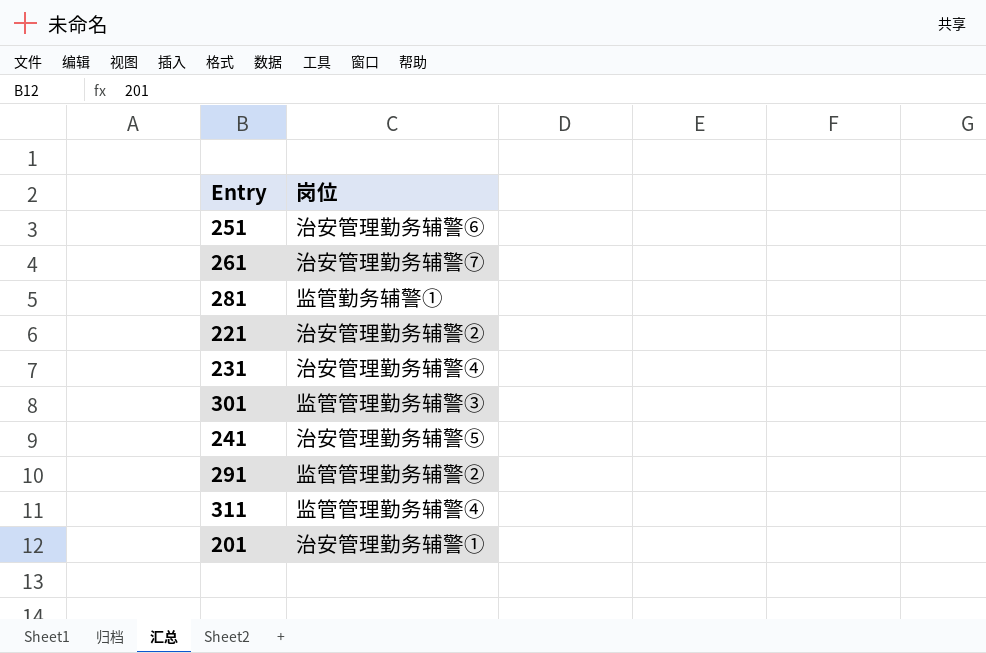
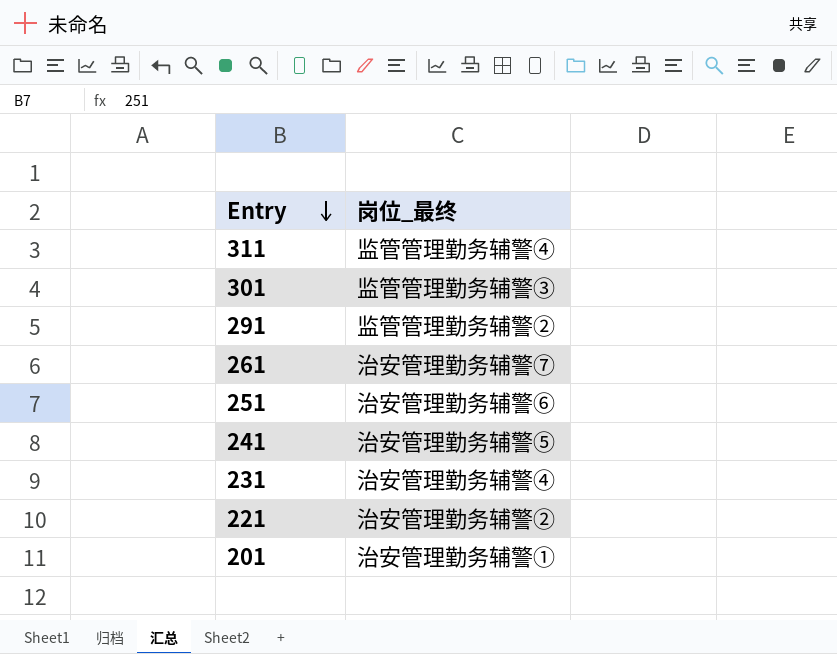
row order: none -> Entry descending
column name: 岗位 -> 岗位_最终
row 281: 监管勤务辅警① -> none

